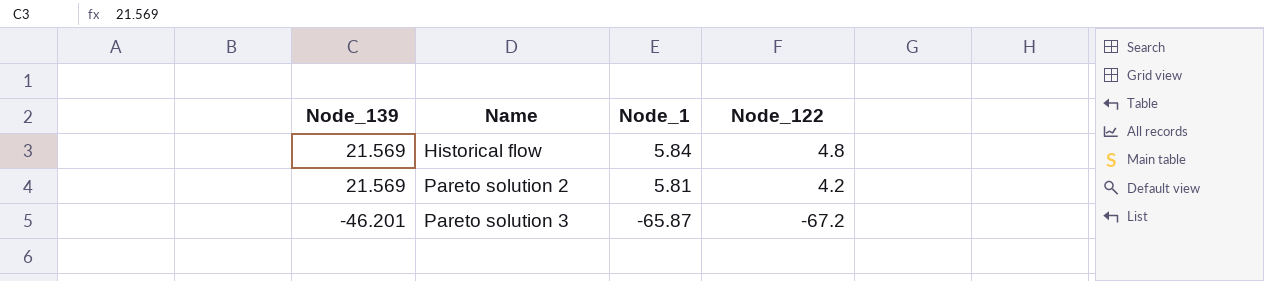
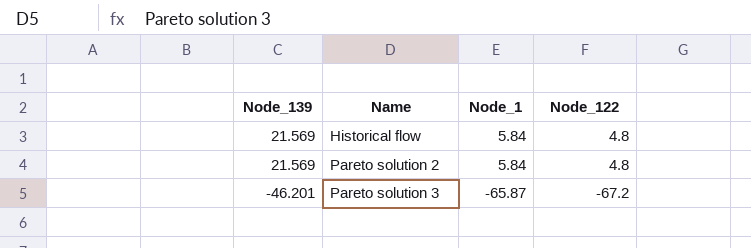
Pareto solution 2 | Node_1: 5.81 -> 5.84
Pareto solution 2 | Node_122: 4.2 -> 4.8

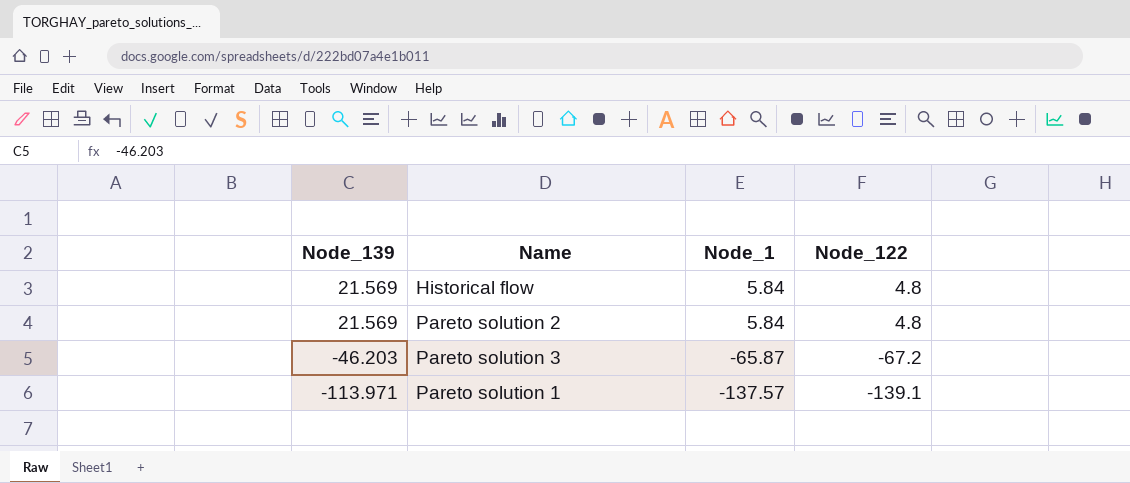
Pareto solution 3 | Node_139: -46.201 -> -46.203
row Pareto solution 1: none -> -113.971 | -137.57 | -139.1

